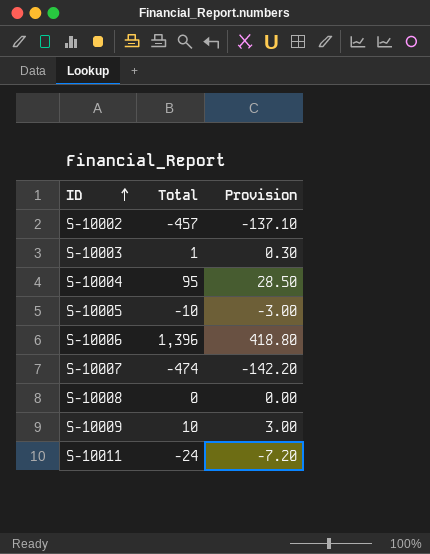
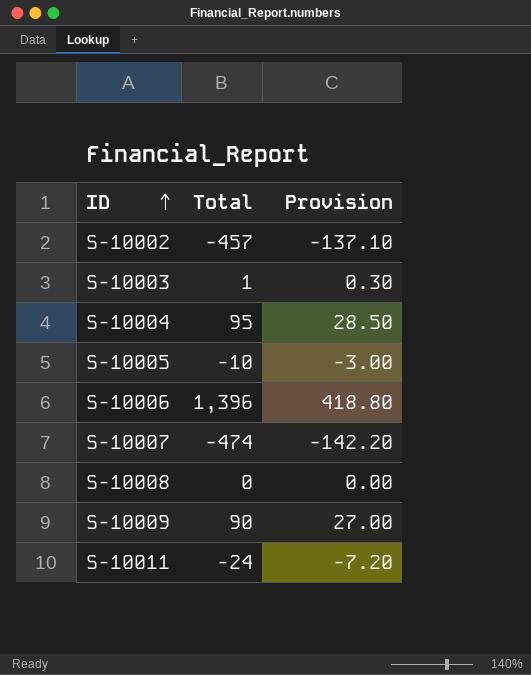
S-10009 | Total: 10 -> 90
S-10009 | Provision: 3.00 -> 27.00

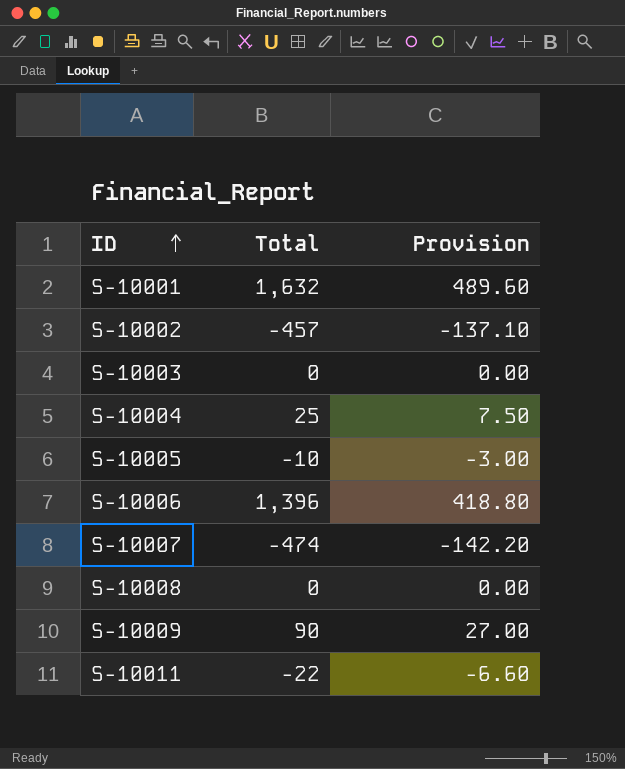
row S-10001: none -> 1,632 | 489.60
S-10003 | Total: 1 -> 0
S-10003 | Provision: 0.30 -> 0.00
S-10004 | Total: 95 -> 25
S-10004 | Provision: 28.50 -> 7.50
S-10011 | Total: -24 -> -22
S-10011 | Provision: -7.20 -> -6.60

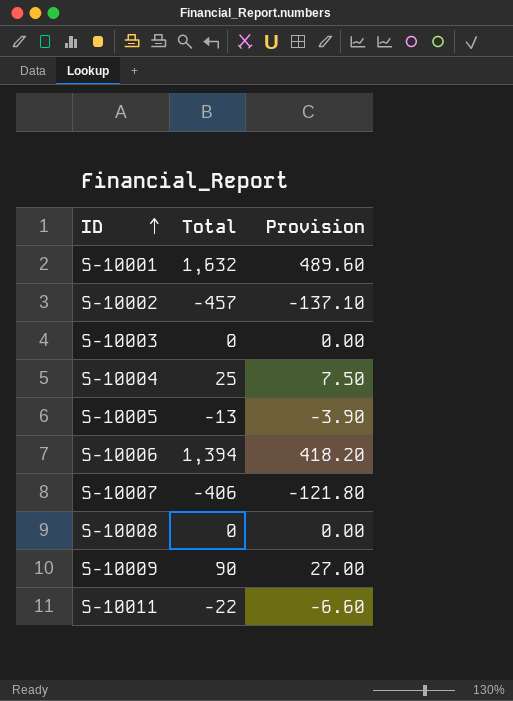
S-10005 | Total: -10 -> -13
S-10005 | Provision: -3.00 -> -3.90
S-10006 | Total: 1,396 -> 1,394
S-10006 | Provision: 418.80 -> 418.20
S-10007 | Total: -474 -> -406
S-10007 | Provision: -142.20 -> -121.80

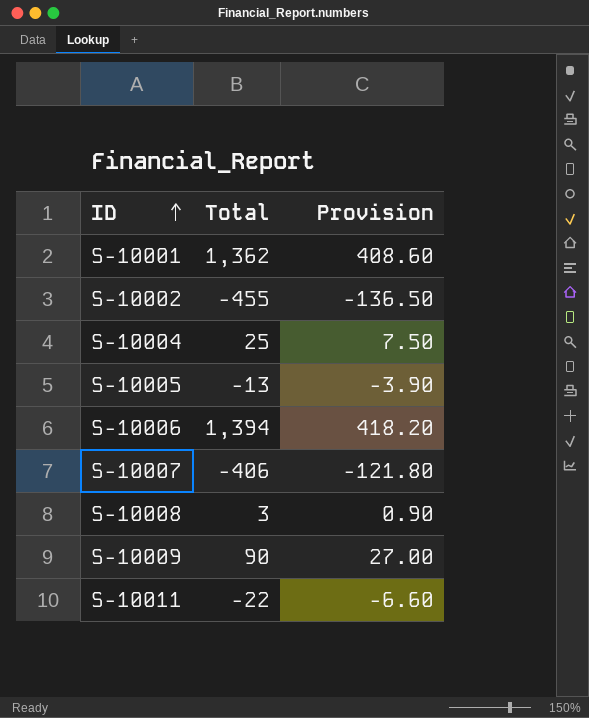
row S-10003: 0 | 0.00 -> none
S-10001 | Total: 1,632 -> 1,362
S-10001 | Provision: 489.60 -> 408.60
S-10002 | Total: -457 -> -455
S-10002 | Provision: -137.10 -> -136.50
S-10008 | Total: 0 -> 3
S-10008 | Provision: 0.00 -> 0.90

